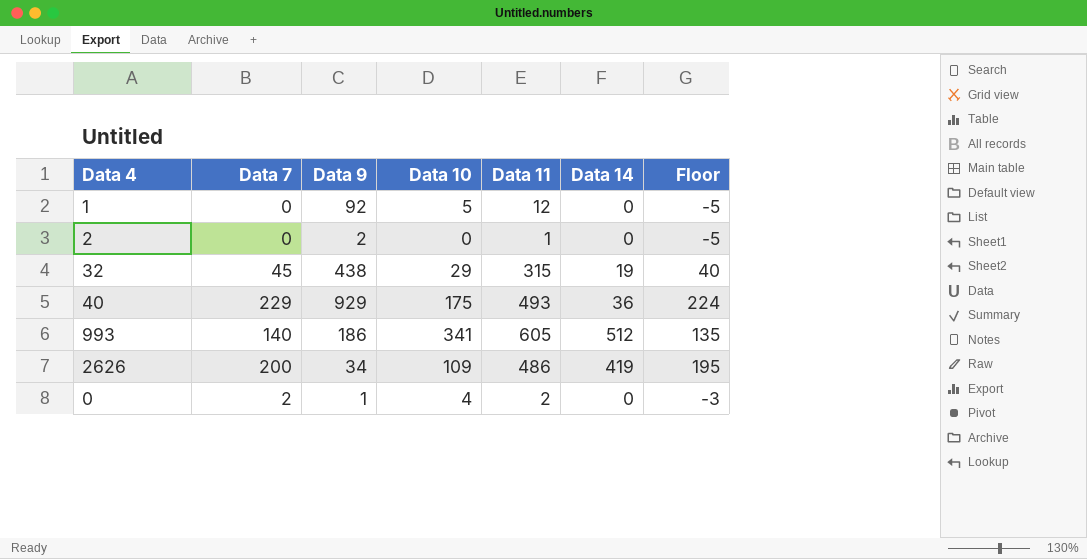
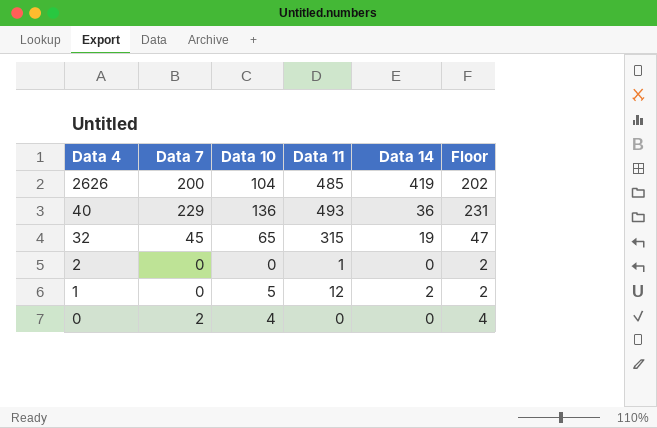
row order: none -> Data 4 descending
column Data 9 | position: 3 -> none
column Floor | formula: [Data 7] - 5 -> [Data 7] + 2
row 993: 140 | 186 | 341 | 605 | 512 | 135 -> none
2626 | Data 10: 109 -> 104
2626 | Data 11: 486 -> 485
40 | Data 10: 175 -> 136
32 | Data 10: 29 -> 65
1 | Data 14: 0 -> 2
0 | Data 11: 2 -> 0

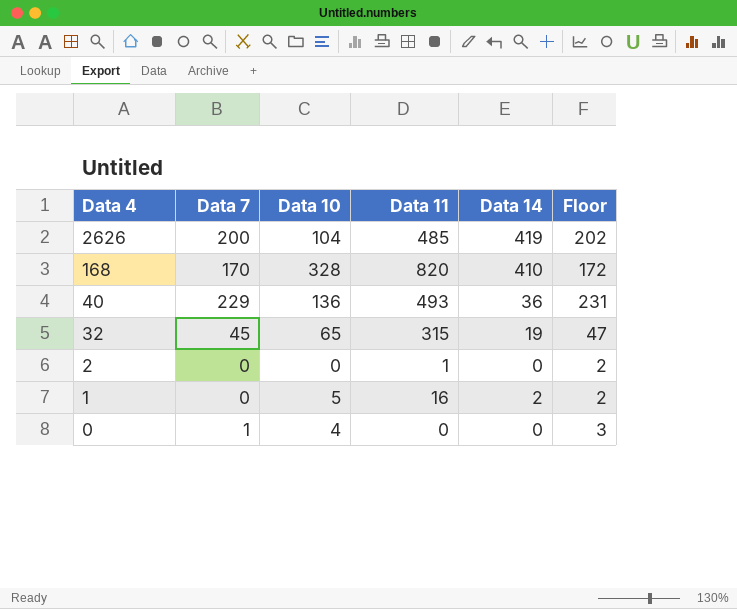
row 168: none -> 170 | 328 | 820 | 410 | 172
1 | Data 11: 12 -> 16
0 | Data 7: 2 -> 1
0 | Floor: 4 -> 3

